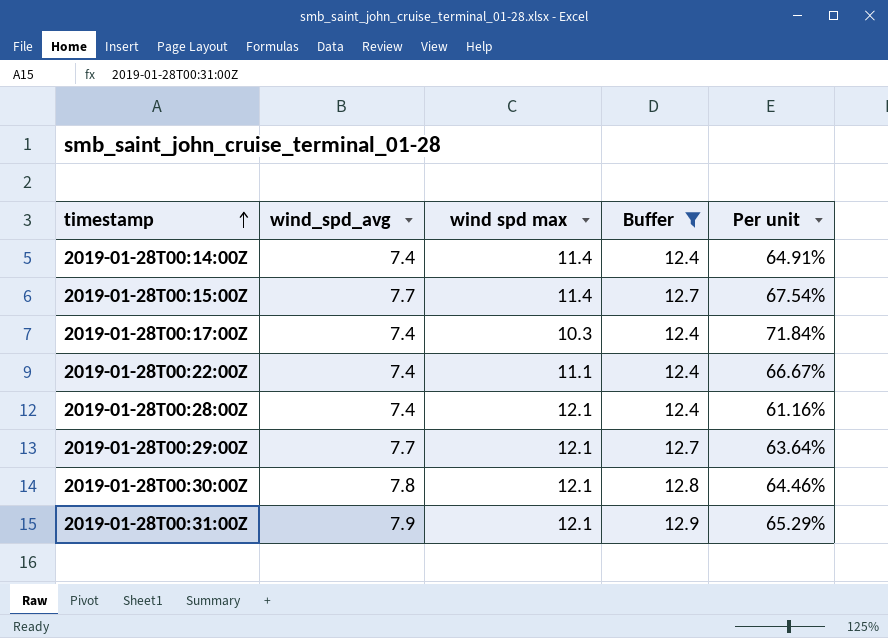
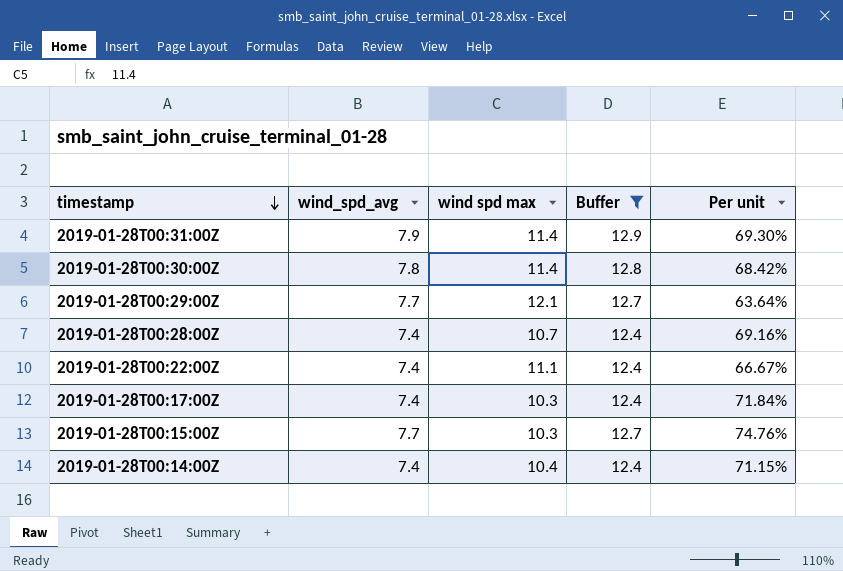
row order: timestamp ascending -> timestamp descending
2019-01-28T00:31:00Z | wind spd max: 12.1 -> 11.4
2019-01-28T00:31:00Z | Per unit: 65.29% -> 69.30%
2019-01-28T00:30:00Z | wind spd max: 12.1 -> 11.4
2019-01-28T00:30:00Z | Per unit: 64.46% -> 68.42%
2019-01-28T00:28:00Z | wind spd max: 12.1 -> 10.7
2019-01-28T00:28:00Z | Per unit: 61.16% -> 69.16%
2019-01-28T00:15:00Z | wind spd max: 11.4 -> 10.3
2019-01-28T00:15:00Z | Per unit: 67.54% -> 74.76%
2019-01-28T00:14:00Z | wind spd max: 11.4 -> 10.4
2019-01-28T00:14:00Z | Per unit: 64.91% -> 71.15%

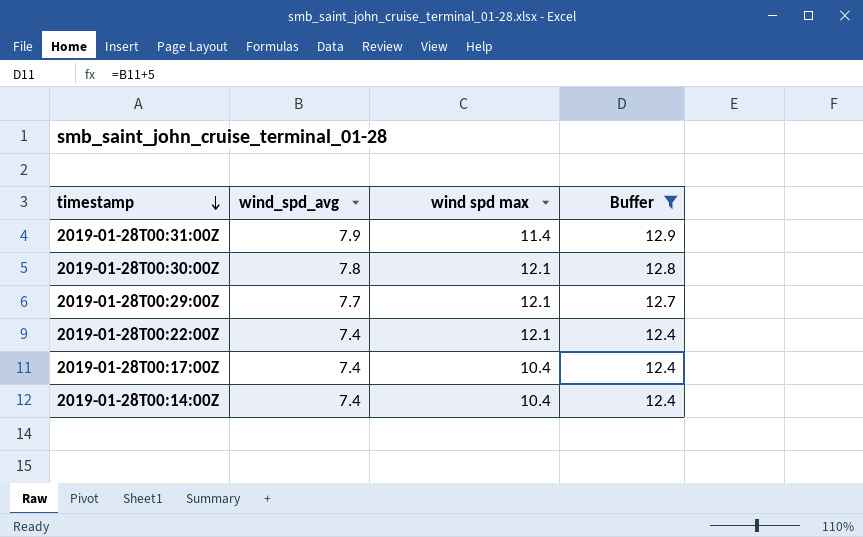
column Per unit | formula: [wind_spd_avg] / [wind spd max] -> none
row 2019-01-28T00:28:00Z: 7.4 | 10.7 | 12.4 | 69.16% -> none
row 2019-01-28T00:15:00Z: 7.7 | 10.3 | 12.7 | 74.76% -> none
2019-01-28T00:30:00Z | wind spd max: 11.4 -> 12.1
2019-01-28T00:22:00Z | wind spd max: 11.1 -> 12.1
2019-01-28T00:17:00Z | wind spd max: 10.3 -> 10.4

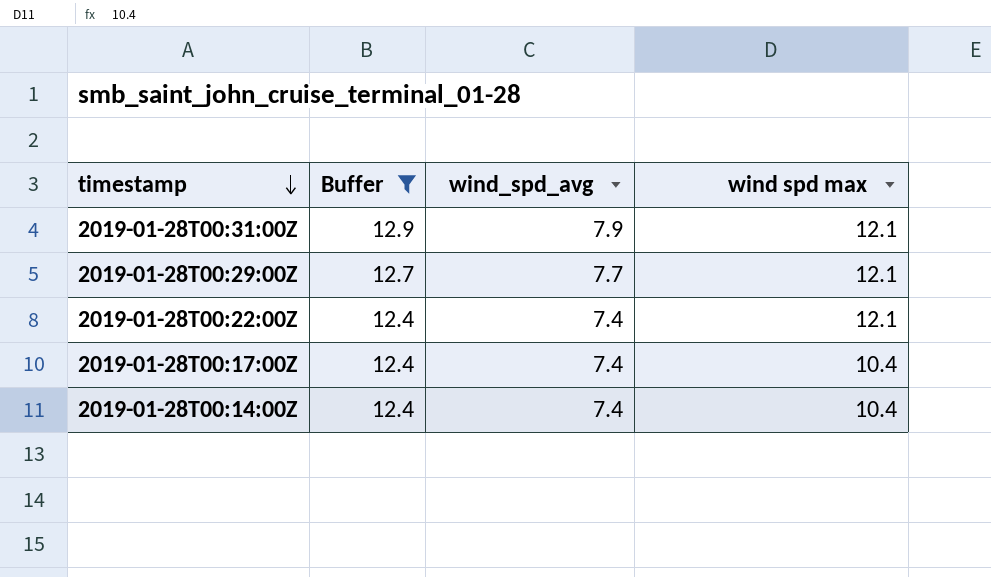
column Buffer | position: 4 -> 2
row 2019-01-28T00:30:00Z: 7.8 | 12.1 | 12.8 -> none
2019-01-28T00:31:00Z | wind spd max: 11.4 -> 12.1

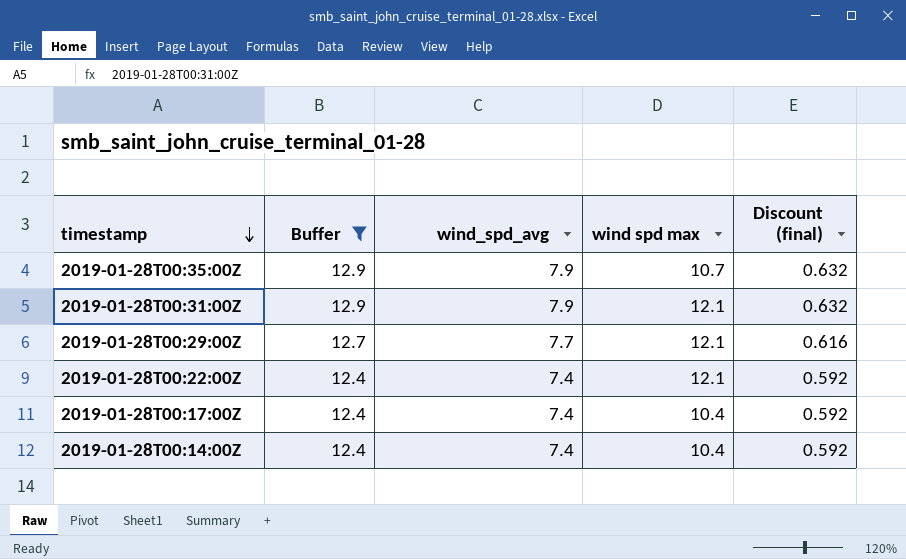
column Discount (final) | formula: none -> [wind_spd_avg] * 0.08
row 2019-01-28T00:35:00Z: none -> 12.9 | 7.9 | 10.7 | 0.632

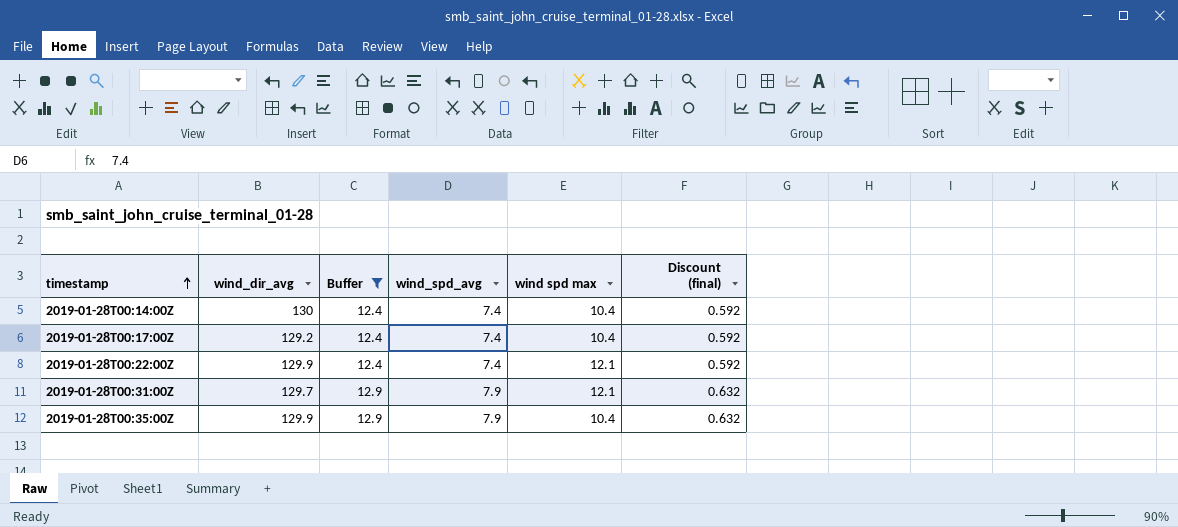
row order: timestamp descending -> timestamp ascending
column wind_dir_avg | position: none -> 2
row 2019-01-28T00:29:00Z: 12.7 | 7.7 | 12.1 | 0.616 -> none
2019-01-28T00:35:00Z | wind spd max: 10.7 -> 10.4

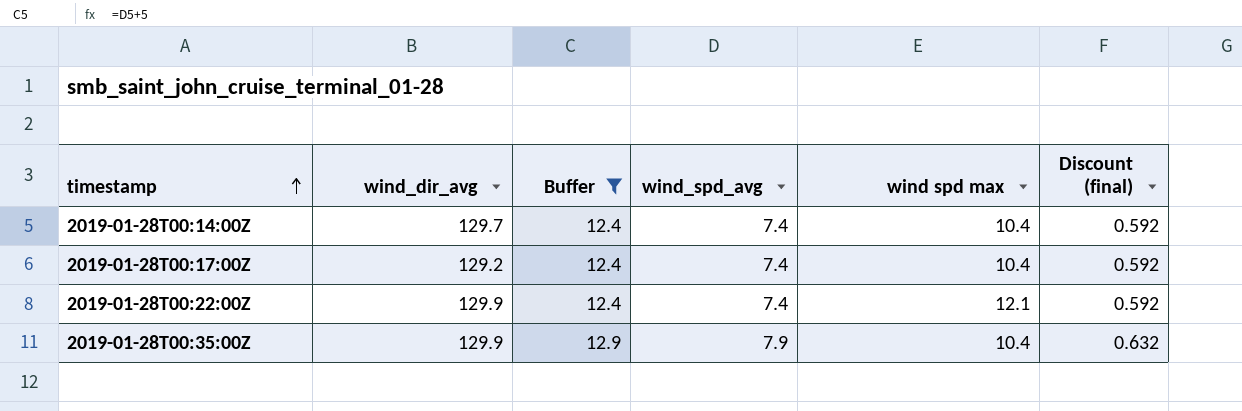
row 2019-01-28T00:31:00Z: 129.7 | 12.9 | 7.9 | 12.1 | 0.632 -> none
2019-01-28T00:14:00Z | wind_dir_avg: 130 -> 129.7

